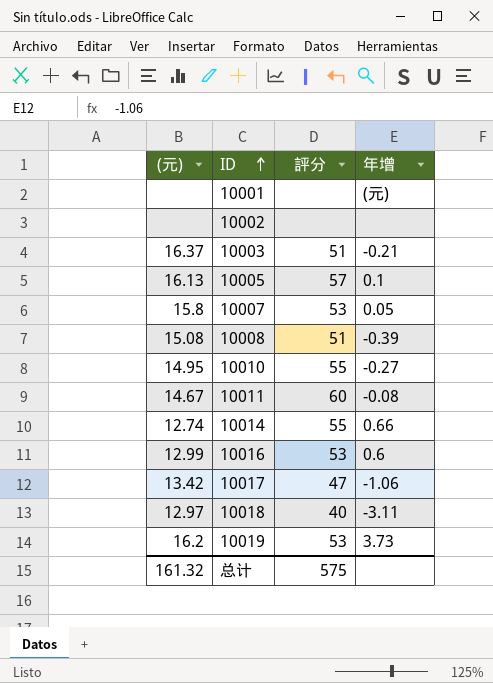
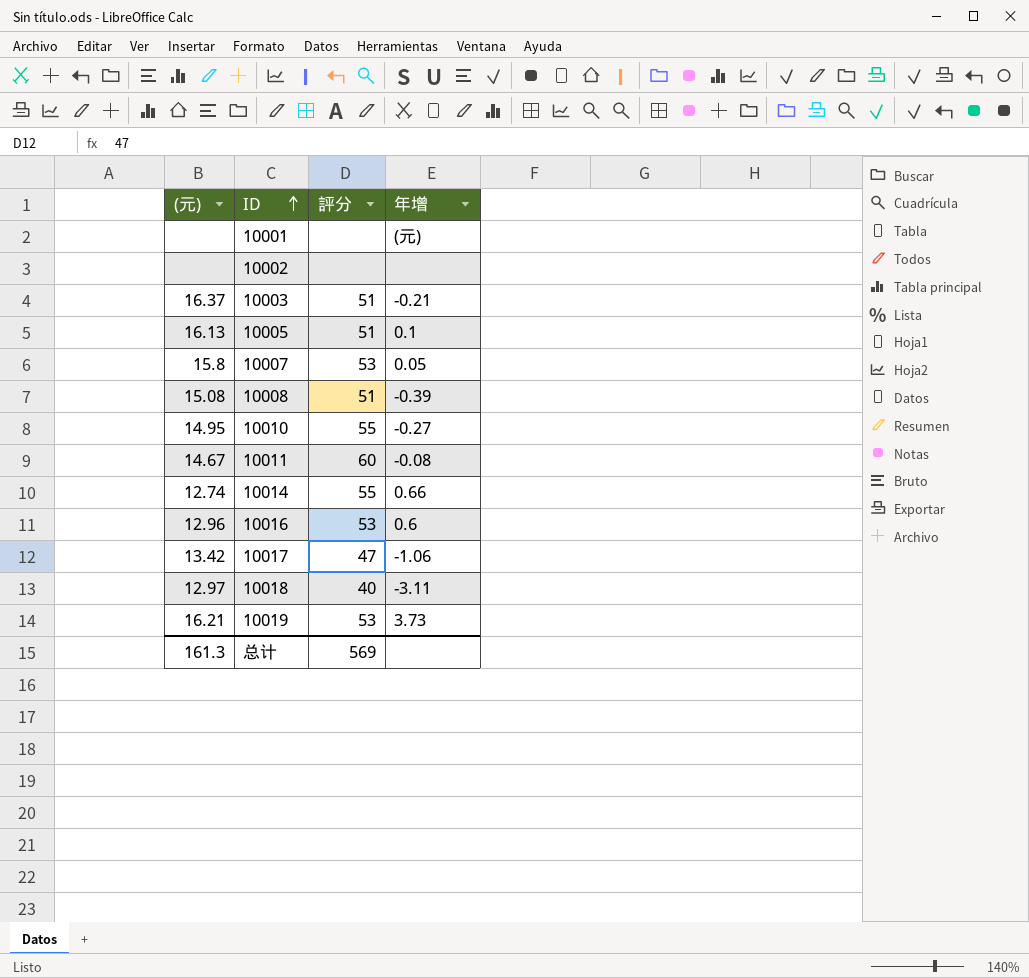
10005 | 評分: 57 -> 51
10016 | (元): 12.99 -> 12.96
10019 | (元): 16.2 -> 16.21
总计 | (元): 161.32 -> 161.3
总计 | 評分: 575 -> 569

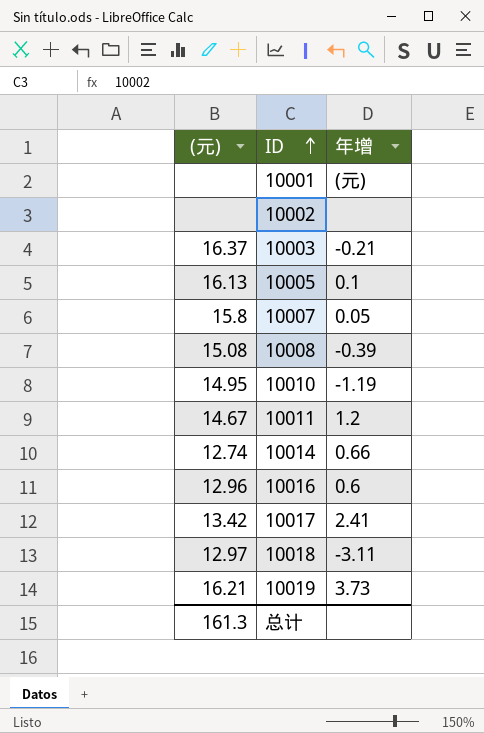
column 評分 | position: 3 -> none
10010 | 年增: -0.27 -> -1.19
10011 | 年增: -0.08 -> 1.2
10017 | 年增: -1.06 -> 2.41

